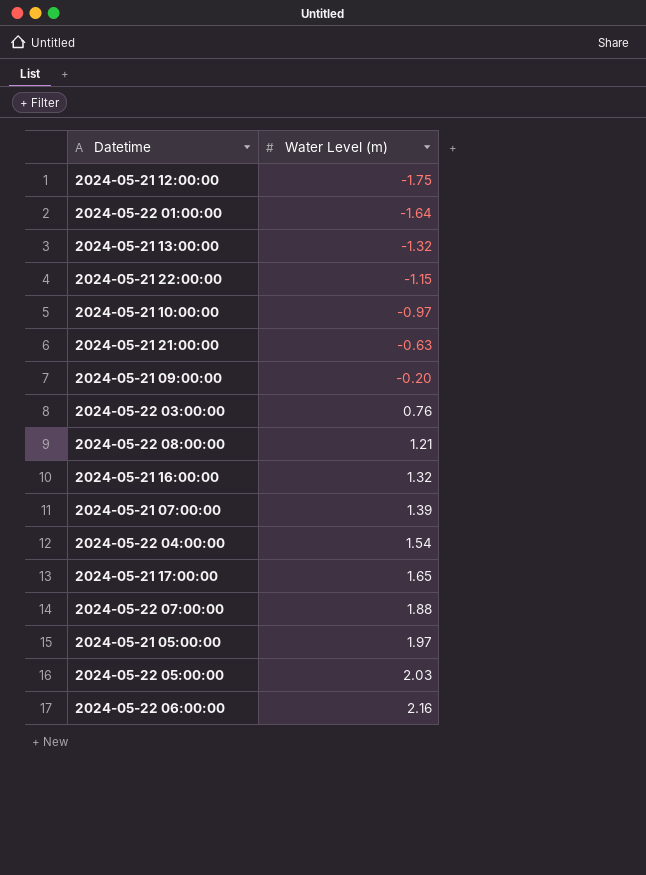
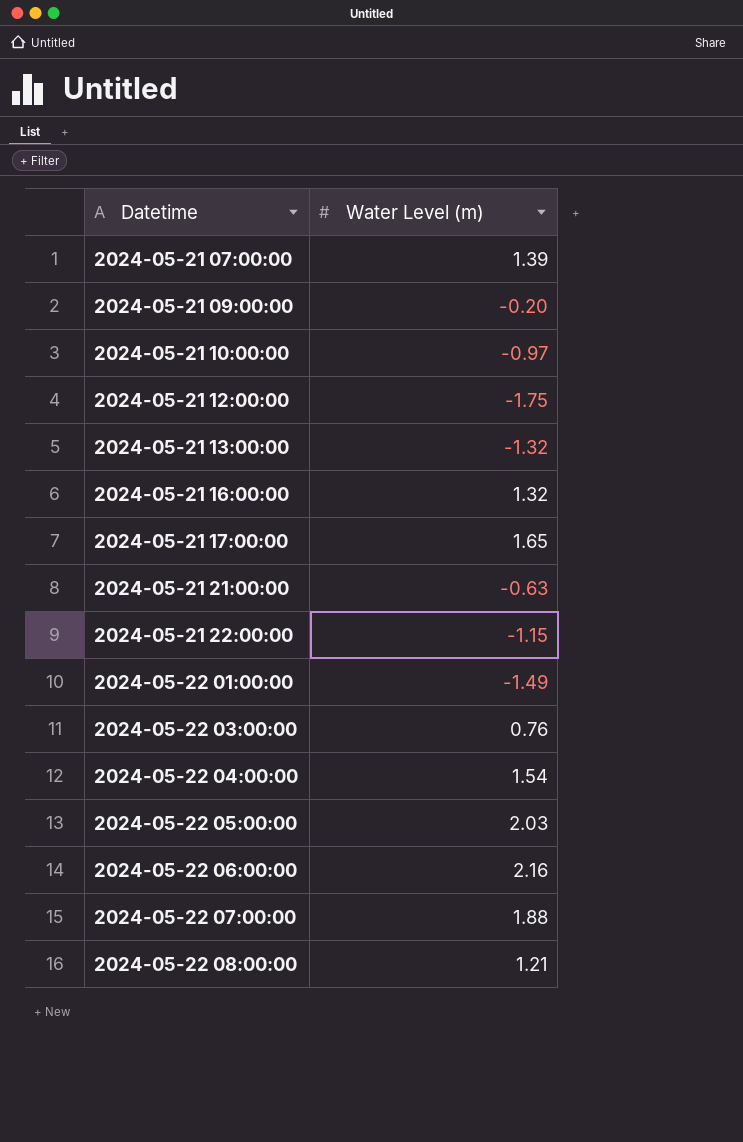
row order: Water Level (m) ascending -> Datetime ascending
row 2024-05-21 05:00:00: 1.97 -> none
2024-05-22 01:00:00 | Water Level (m): -1.64 -> -1.49

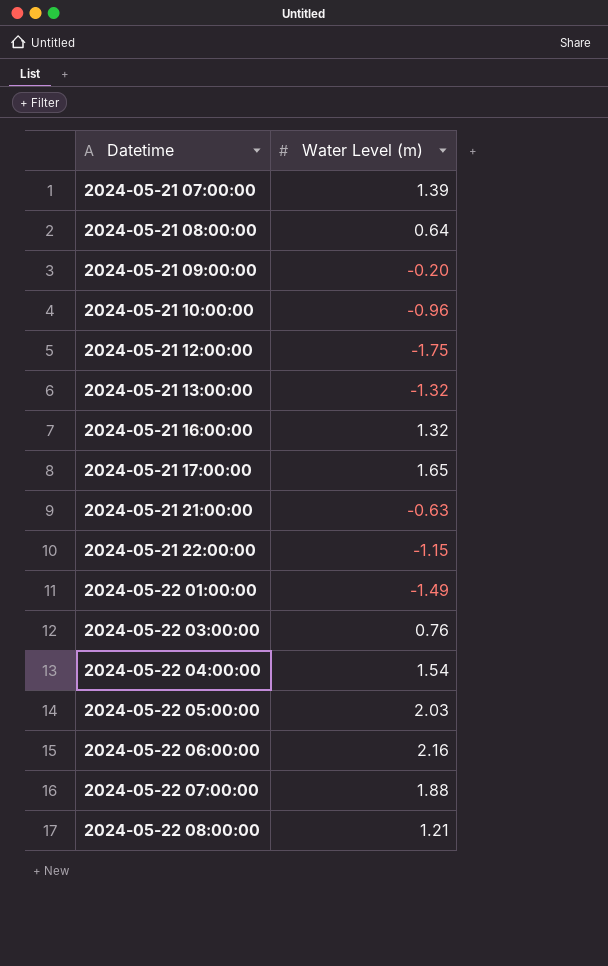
row 2024-05-21 08:00:00: none -> 0.64
2024-05-21 10:00:00 | Water Level (m): -0.97 -> -0.96

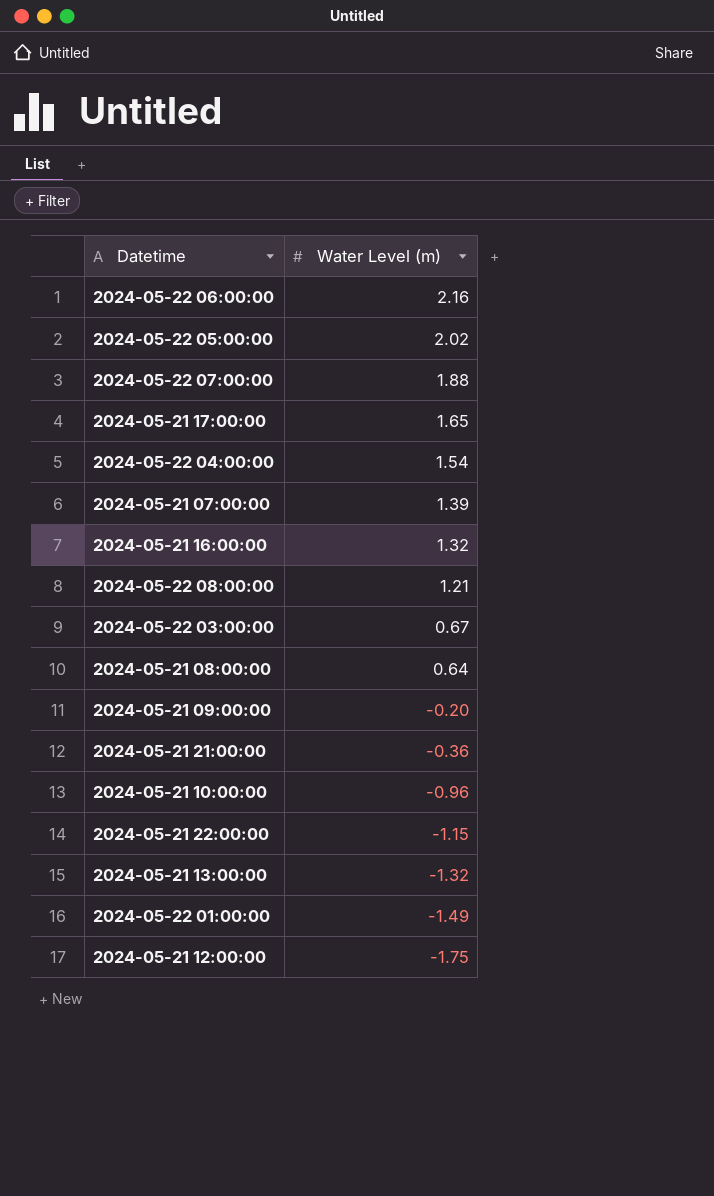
row order: Datetime ascending -> Water Level (m) descending
2024-05-22 05:00:00 | Water Level (m): 2.03 -> 2.02
2024-05-22 03:00:00 | Water Level (m): 0.76 -> 0.67
2024-05-21 21:00:00 | Water Level (m): -0.63 -> -0.36

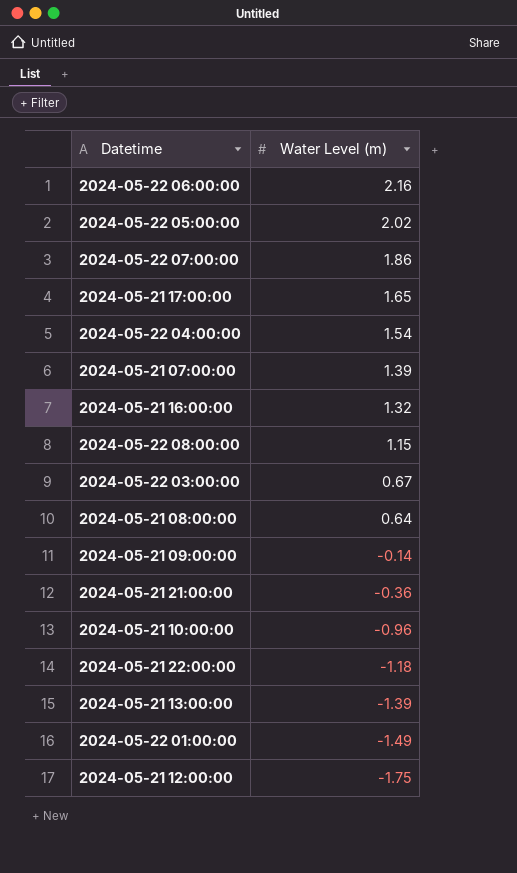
2024-05-22 07:00:00 | Water Level (m): 1.88 -> 1.86
2024-05-22 08:00:00 | Water Level (m): 1.21 -> 1.15
2024-05-21 09:00:00 | Water Level (m): -0.20 -> -0.14
2024-05-21 22:00:00 | Water Level (m): -1.15 -> -1.18
2024-05-21 13:00:00 | Water Level (m): -1.32 -> -1.39

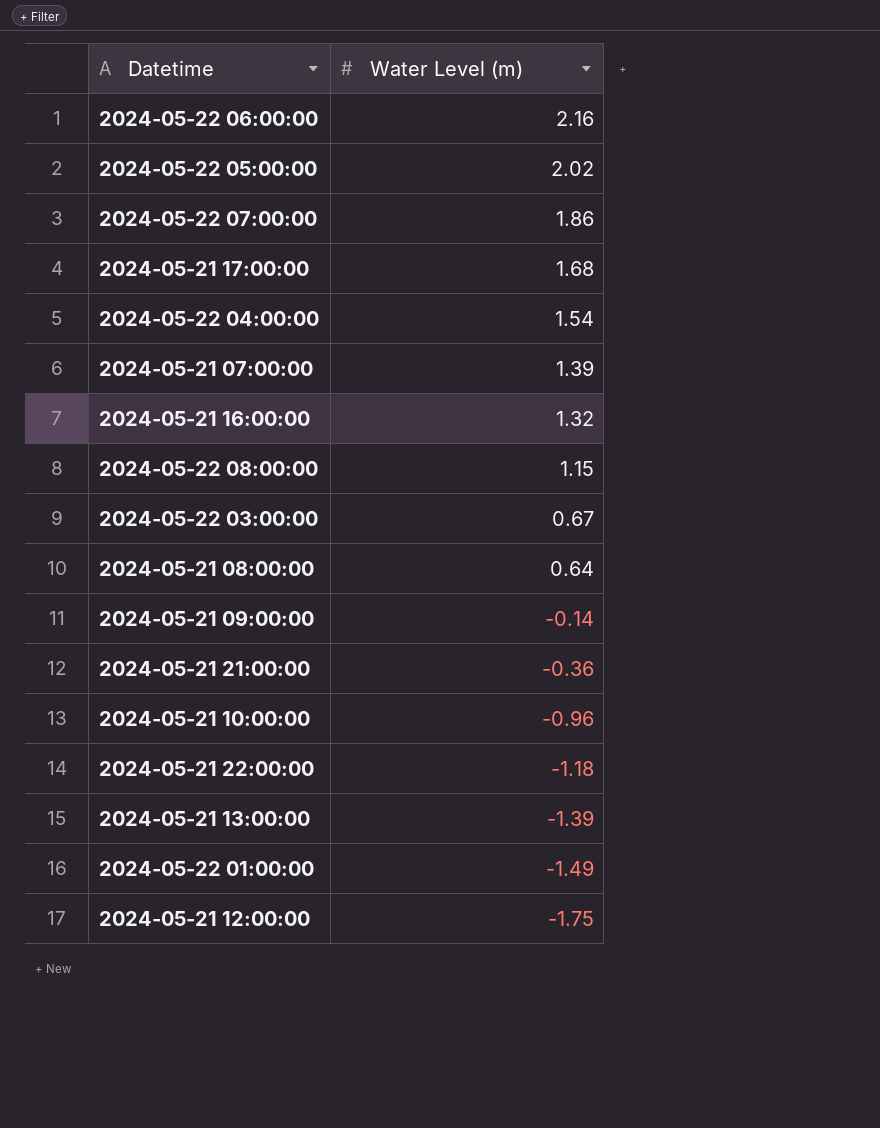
2024-05-21 17:00:00 | Water Level (m): 1.65 -> 1.68

